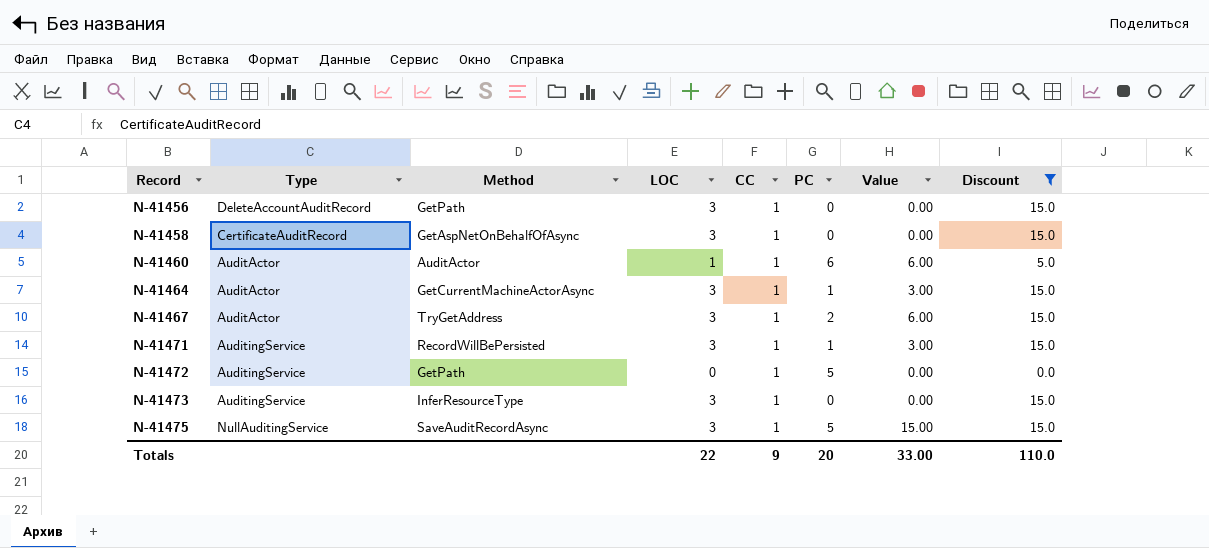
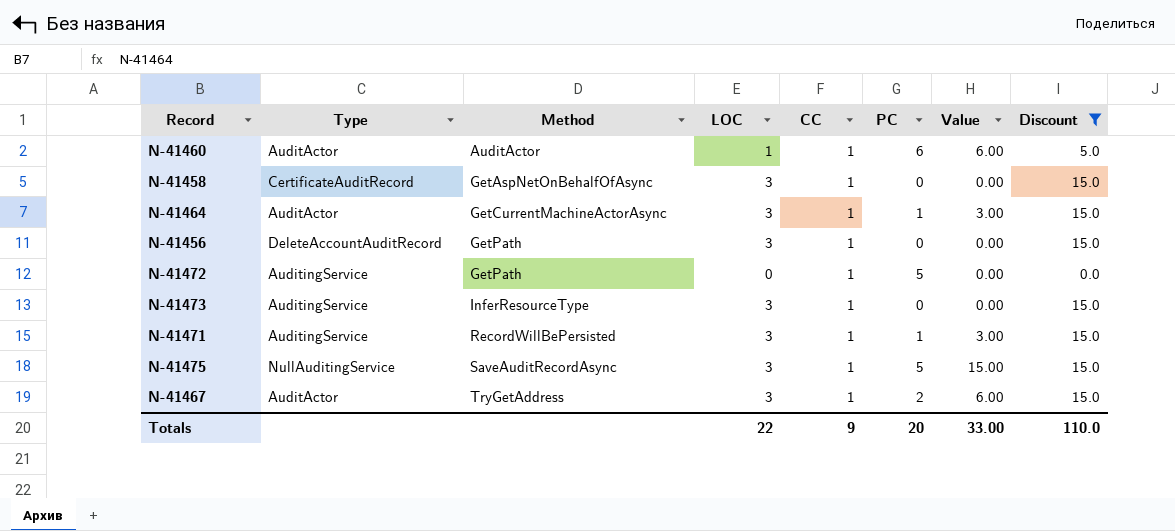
row order: Record ascending -> Method ascending

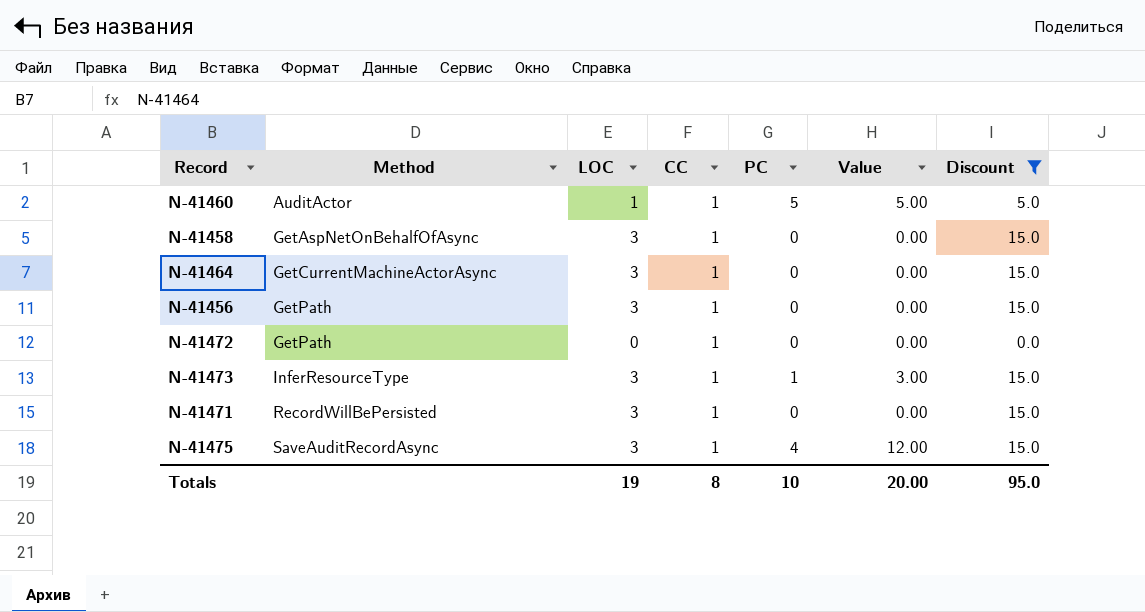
column Type | position: 2 -> none
row N-41467: AuditActor | TryGetAddress | 3 | 1 | 2 | 6.00 | 15.0 -> none
N-41460 | PC: 6 -> 5
N-41460 | Value: 6.00 -> 5.00
N-41464 | PC: 1 -> 0
N-41464 | Value: 3.00 -> 0.00
N-41472 | PC: 5 -> 0
N-41473 | PC: 0 -> 1
N-41473 | Value: 0.00 -> 3.00
N-41471 | PC: 1 -> 0
N-41471 | Value: 3.00 -> 0.00
N-41475 | PC: 5 -> 4
N-41475 | Value: 15.00 -> 12.00
Totals | LOC: 22 -> 19
Totals | CC: 9 -> 8
Totals | PC: 20 -> 10
Totals | Value: 33.00 -> 20.00
Totals | Discount: 110.0 -> 95.0

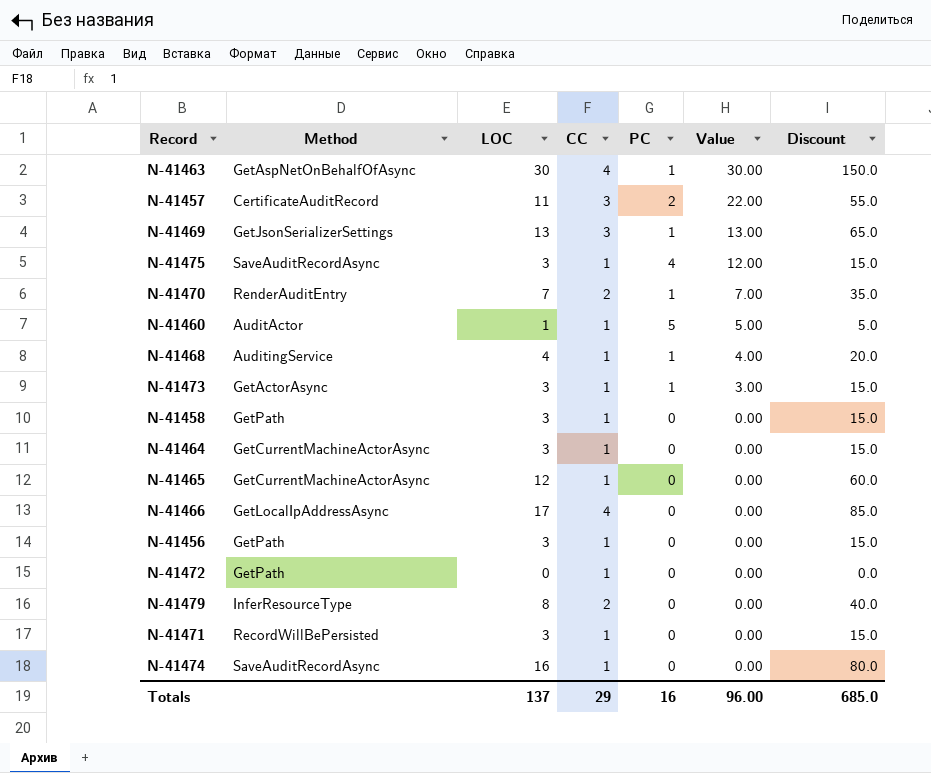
filter: Discount <= 15.0 -> none
row order: Method ascending -> Value descending
N-41473 | Method: InferResourceType -> GetActorAsync
N-41458 | Method: GetAspNetOnBehalfOfAsync -> GetPath
Totals | LOC: 19 -> 137
Totals | CC: 8 -> 29
Totals | PC: 10 -> 16
Totals | Value: 20.00 -> 96.00
Totals | Discount: 95.0 -> 685.0

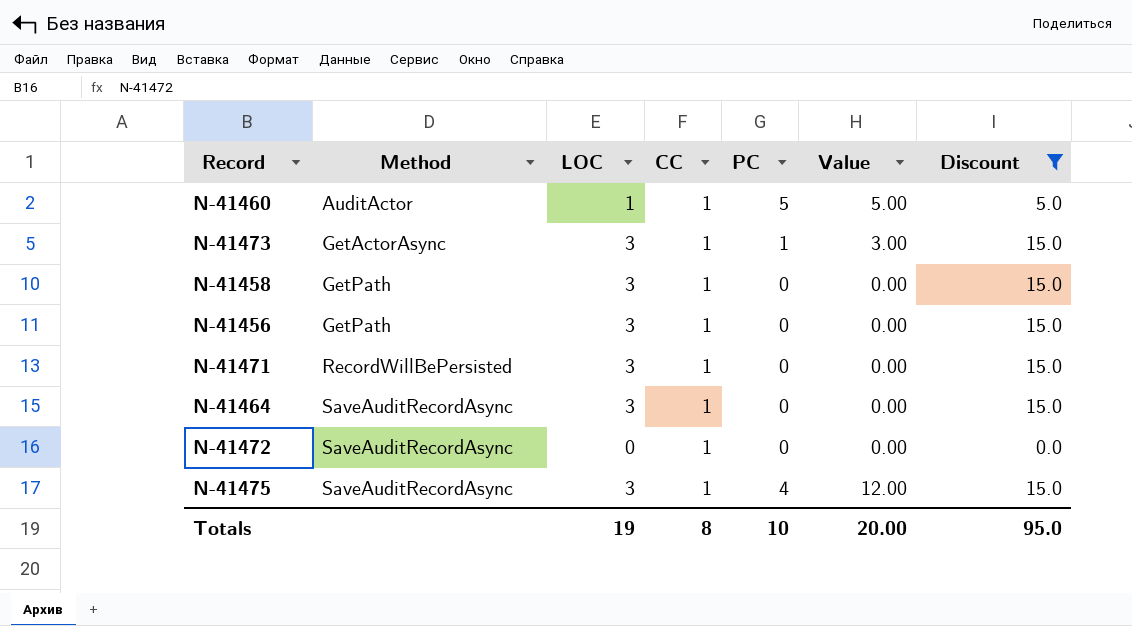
filter: none -> Discount <= 15.0
row order: Value descending -> Method ascending
N-41464 | Method: GetCurrentMachineActorAsync -> SaveAuditRecordAsync
N-41472 | Method: GetPath -> SaveAuditRecordAsync
Totals | LOC: 137 -> 19
Totals | CC: 29 -> 8
Totals | PC: 16 -> 10
Totals | Value: 96.00 -> 20.00
Totals | Discount: 685.0 -> 95.0

